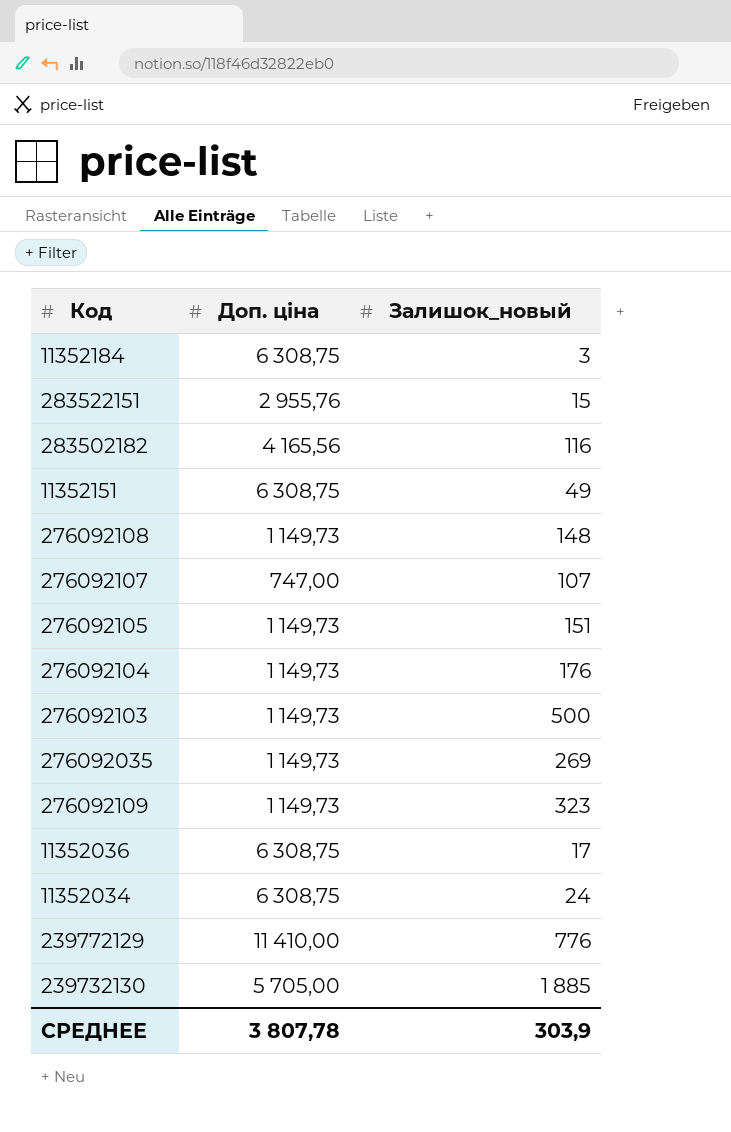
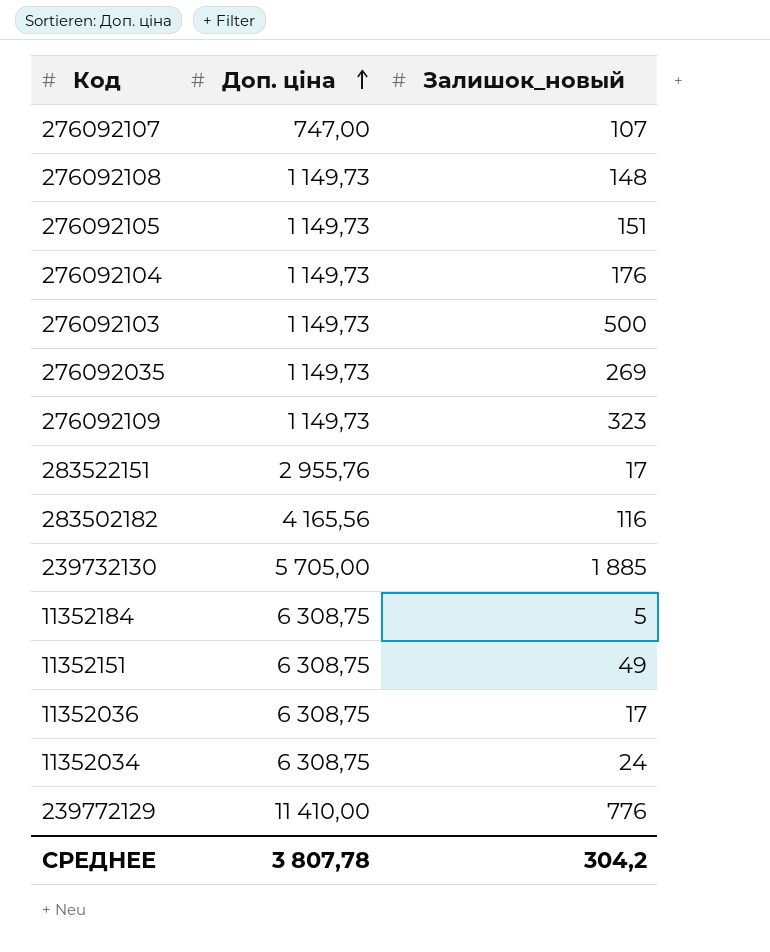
row order: none -> Доп. ціна ascending
283522151 | Залишок_новый: 15 -> 17
11352184 | Залишок_новый: 3 -> 5
СРЕДНЕЕ | Залишок_новый: 303,9 -> 304,2

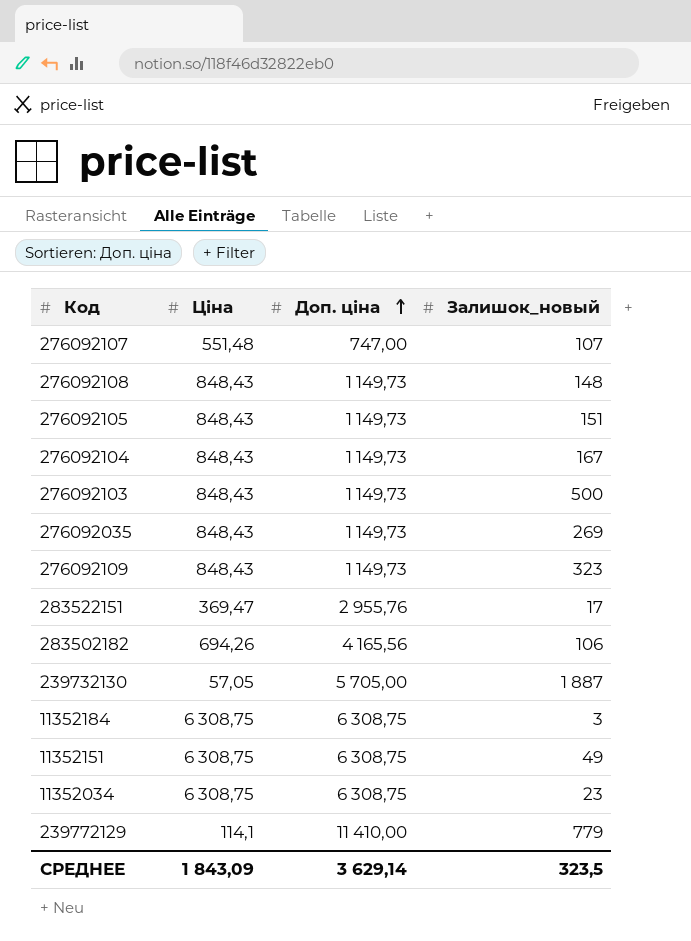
column Ціна | position: none -> 2
row 11352036: 6 308,75 | 17 -> none
276092104 | Залишок_новый: 176 -> 167
283502182 | Залишок_новый: 116 -> 106
239732130 | Залишок_новый: 1 885 -> 1 887
11352184 | Залишок_новый: 5 -> 3
11352034 | Залишок_новый: 24 -> 23
239772129 | Залишок_новый: 776 -> 779
СРЕДНЕЕ | Доп. ціна: 3 807,78 -> 3 629,14
СРЕДНЕЕ | Залишок_новый: 304,2 -> 323,5

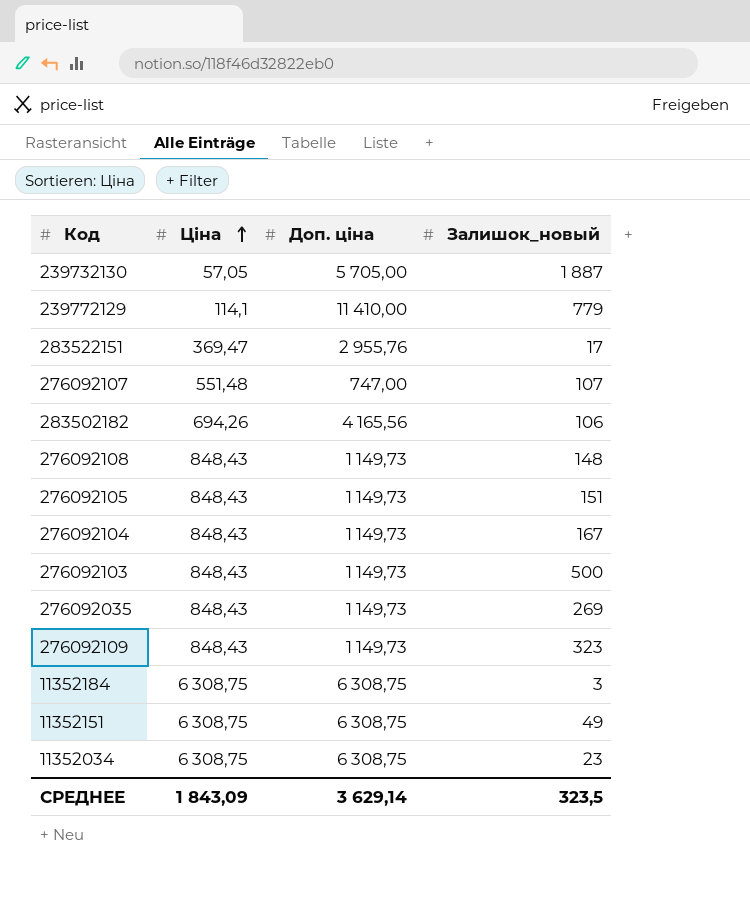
row order: Доп. ціна ascending -> Ціна ascending

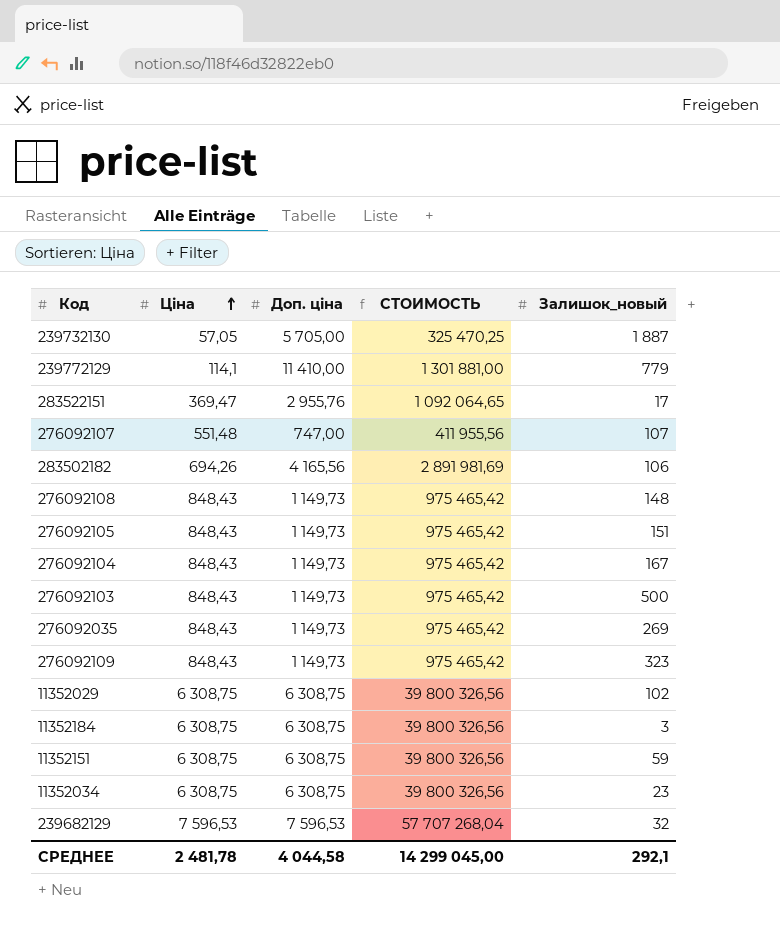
column СТОИМОСТЬ | formula: none -> [Ціна] * [Доп. ціна]
row 11352029: none -> 6 308,75 | 6 308,75 | 39 800 326,56 | 102
11352151 | Залишок_новый: 49 -> 59
row 239682129: none -> 7 596,53 | 7 596,53 | 57 707 268,04 | 32
СРЕДНЕЕ | Ціна: 1 843,09 -> 2 481,78
СРЕДНЕЕ | Доп. ціна: 3 629,14 -> 4 044,58
СРЕДНЕЕ | Залишок_новый: 323,5 -> 292,1

